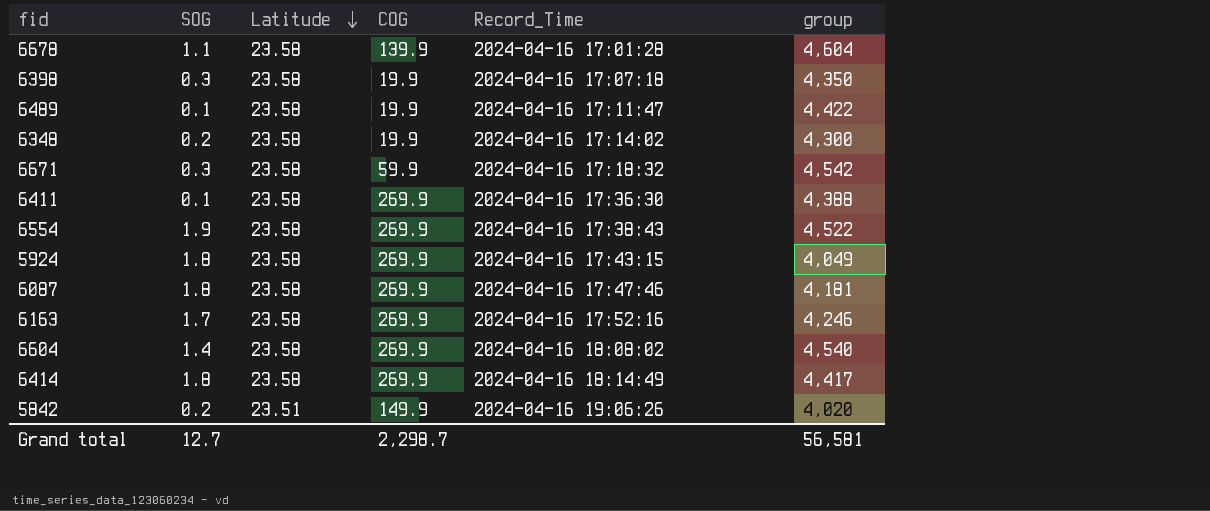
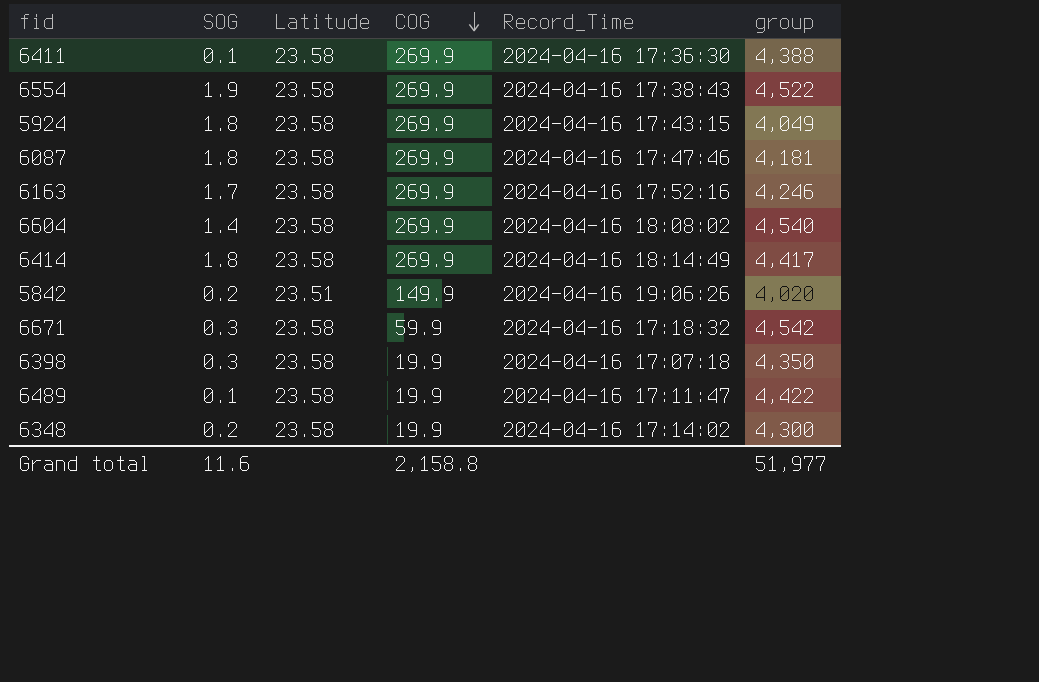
row order: Latitude descending -> COG descending
row 6678: 1.1 | 23.58 | 139.9 | 2024-04-16 17:01:28 | 4,604 -> none
Grand total | SOG: 12.7 -> 11.6
Grand total | COG: 2,298.7 -> 2,158.8
Grand total | group: 56,581 -> 51,977

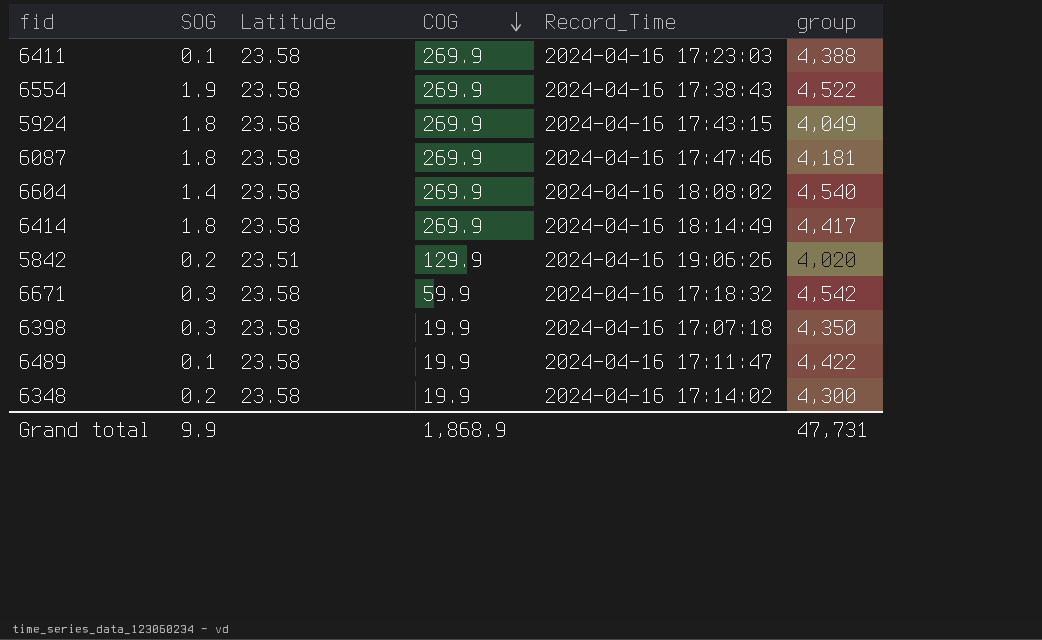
row 6163: 1.7 | 23.58 | 269.9 | 2024-04-16 17:52:16 | 4,246 -> none
6411 | Record_Time: 2024-04-16 17:36:30 -> 2024-04-16 17:23:03
5842 | COG: 149.9 -> 129.9
Grand total | SOG: 11.6 -> 9.9
Grand total | COG: 2,158.8 -> 1,868.9
Grand total | group: 51,977 -> 47,731

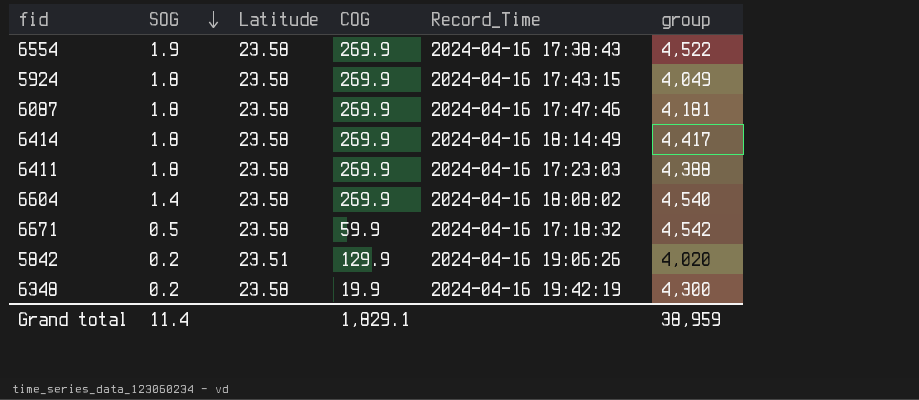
row order: COG descending -> SOG descending
row 6398: 0.3 | 23.58 | 19.9 | 2024-04-16 17:07:18 | 4,350 -> none
row 6489: 0.1 | 23.58 | 19.9 | 2024-04-16 17:11:47 | 4,422 -> none
6411 | SOG: 0.1 -> 1.8
6671 | SOG: 0.3 -> 0.5
6348 | Record_Time: 2024-04-16 17:14:02 -> 2024-04-16 19:42:19
Grand total | SOG: 9.9 -> 11.4
Grand total | COG: 1,868.9 -> 1,829.1
Grand total | group: 47,731 -> 38,959

